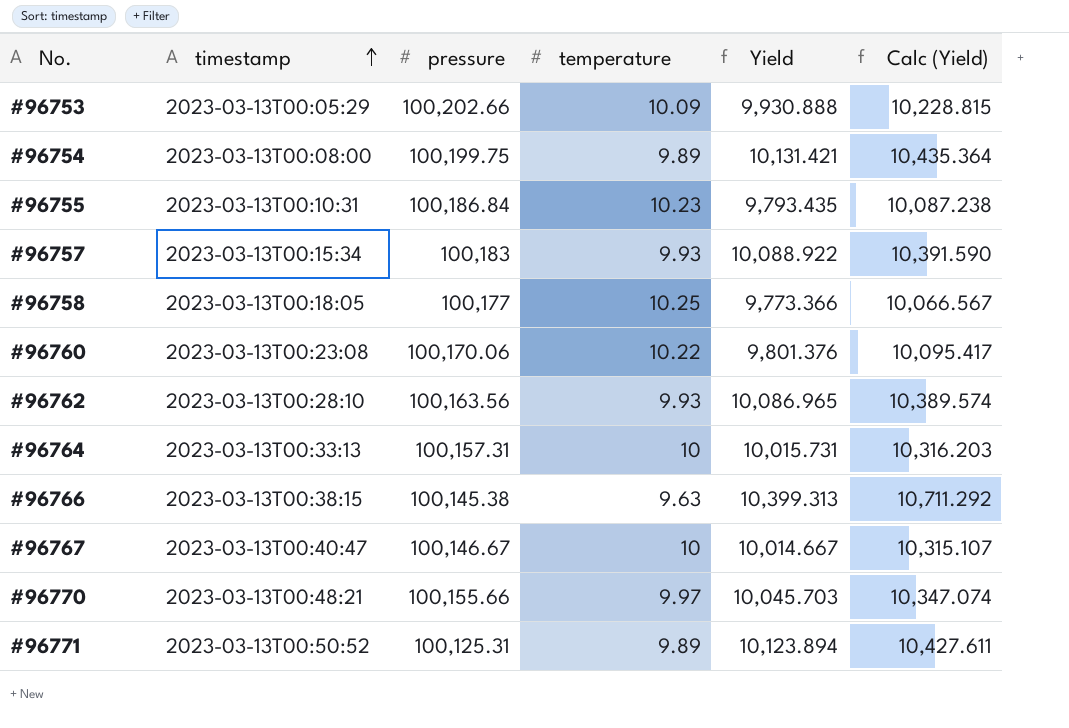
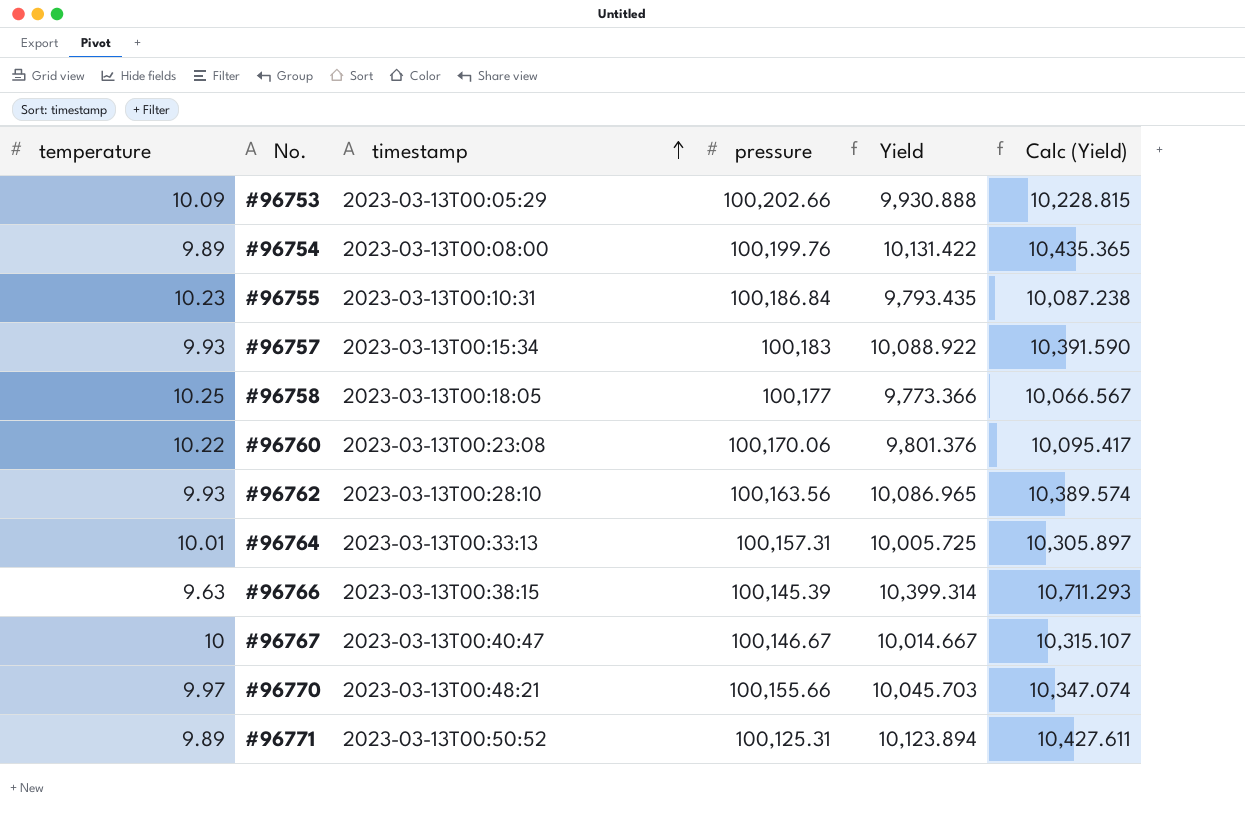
column temperature | position: 4 -> 1
#96754 | pressure: 100,199.75 -> 100,199.76
#96754 | Yield: 10,131.421 -> 10,131.422
#96754 | Calc (Yield): 10,435.364 -> 10,435.365
#96764 | temperature: 10 -> 10.01
#96764 | Yield: 10,015.731 -> 10,005.725
#96764 | Calc (Yield): 10,316.203 -> 10,305.897
#96766 | pressure: 100,145.38 -> 100,145.39
#96766 | Yield: 10,399.313 -> 10,399.314
#96766 | Calc (Yield): 10,711.292 -> 10,711.293

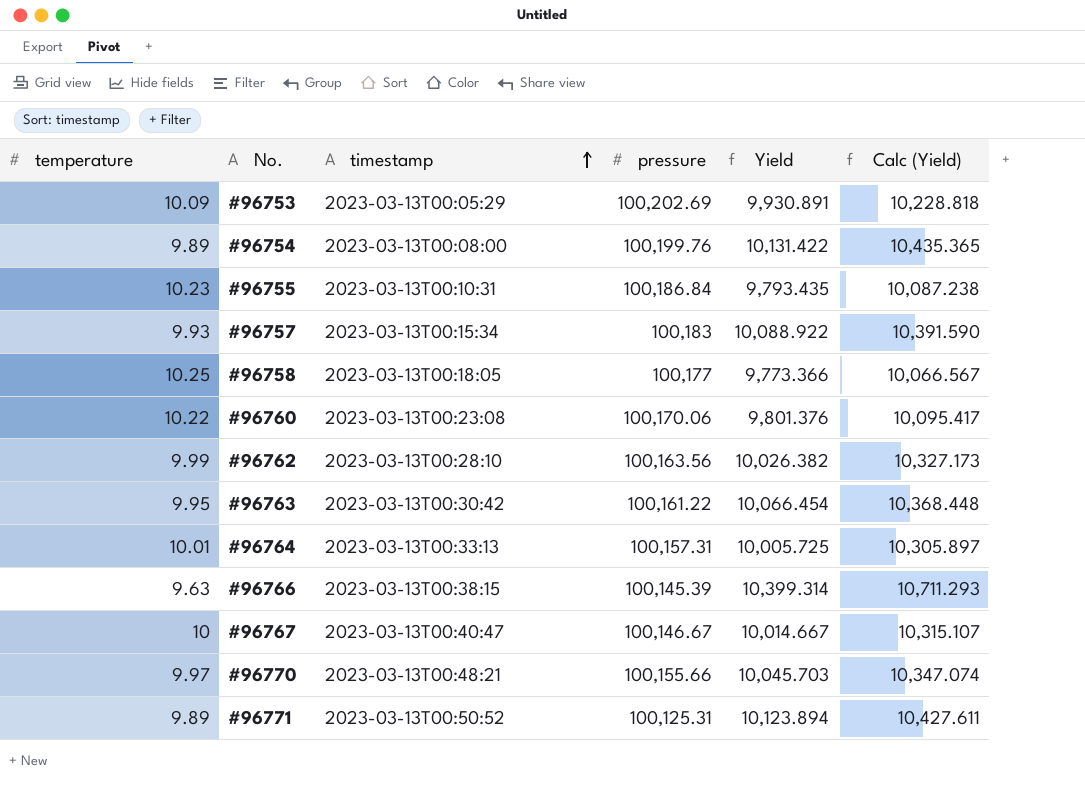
#96753 | pressure: 100,202.66 -> 100,202.69
#96753 | Yield: 9,930.888 -> 9,930.891
#96753 | Calc (Yield): 10,228.815 -> 10,228.818
#96762 | temperature: 9.93 -> 9.99
#96762 | Yield: 10,086.965 -> 10,026.382
#96762 | Calc (Yield): 10,389.574 -> 10,327.173
row #96763: none -> 9.95 | 2023-03-13T00:30:42 | 100,161.22 | 10,066.454 | 10,368.448

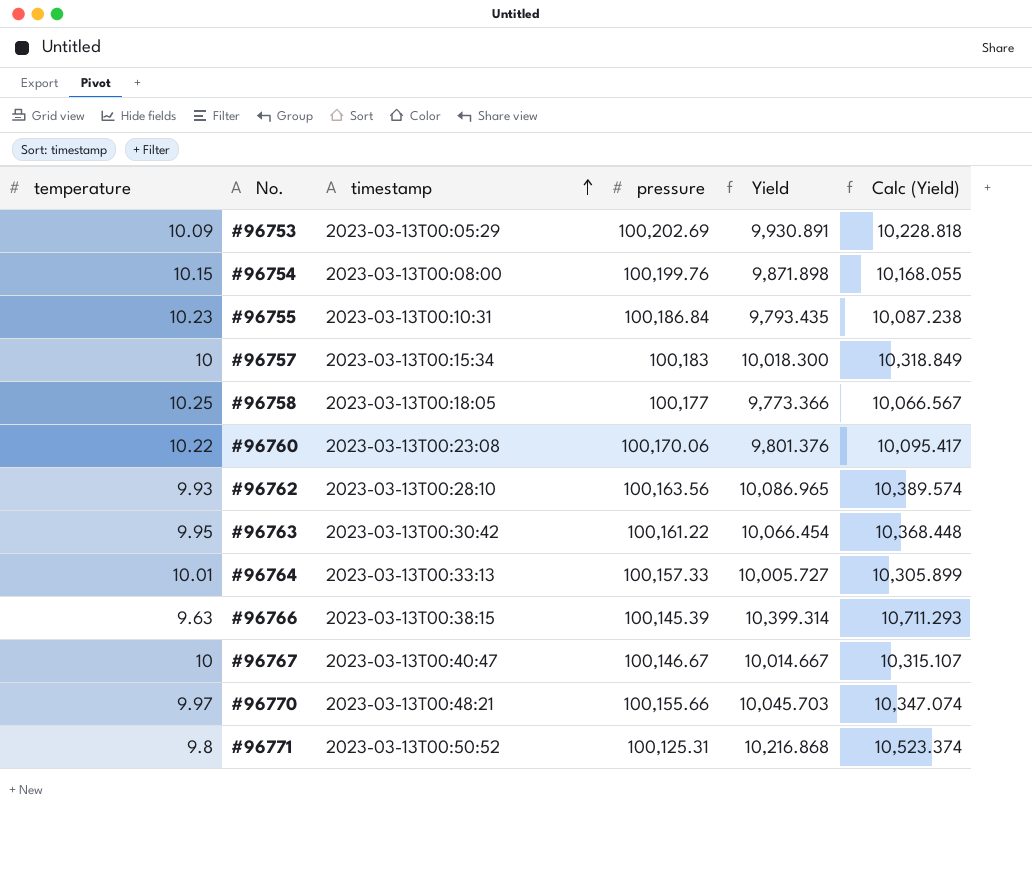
#96754 | temperature: 9.89 -> 10.15
#96754 | Yield: 10,131.422 -> 9,871.898
#96754 | Calc (Yield): 10,435.365 -> 10,168.055
#96757 | temperature: 9.93 -> 10
#96757 | Yield: 10,088.922 -> 10,018.300
#96757 | Calc (Yield): 10,391.590 -> 10,318.849
#96762 | temperature: 9.99 -> 9.93
#96762 | Yield: 10,026.382 -> 10,086.965
#96762 | Calc (Yield): 10,327.173 -> 10,389.574
#96764 | pressure: 100,157.31 -> 100,157.33
#96764 | Yield: 10,005.725 -> 10,005.727
#96764 | Calc (Yield): 10,305.897 -> 10,305.899
#96771 | temperature: 9.89 -> 9.8
#96771 | Yield: 10,123.894 -> 10,216.868
#96771 | Calc (Yield): 10,427.611 -> 10,523.374

